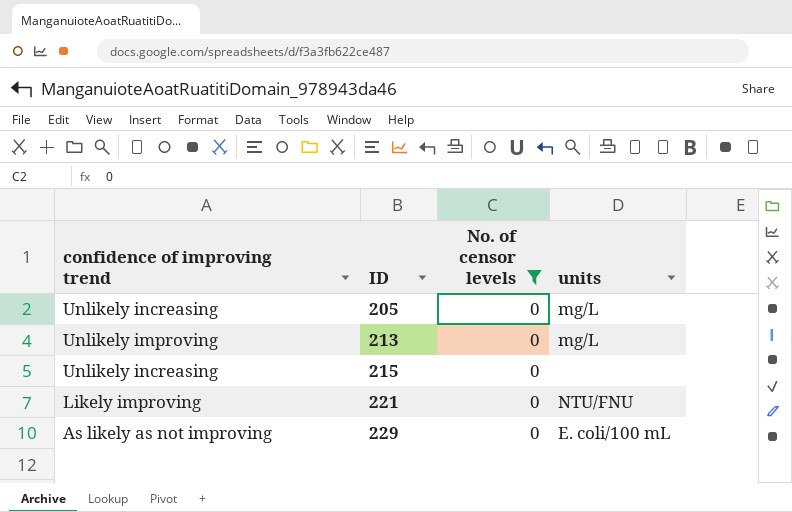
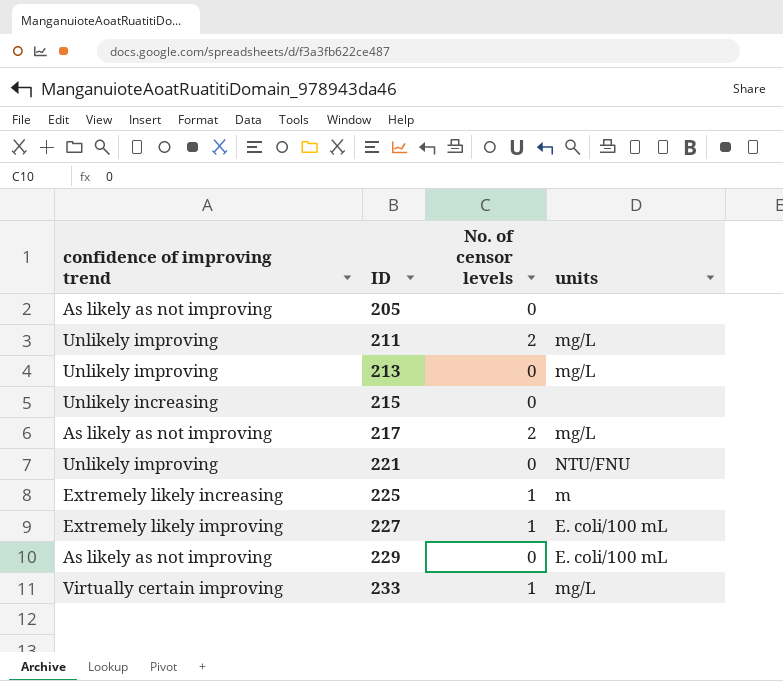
filter: No. of censor levels = 0 -> none
205 | confidence of improving trend: Unlikely increasing -> As likely as not improving
205 | units: mg/L -> none
221 | confidence of improving trend: Likely improving -> Unlikely improving

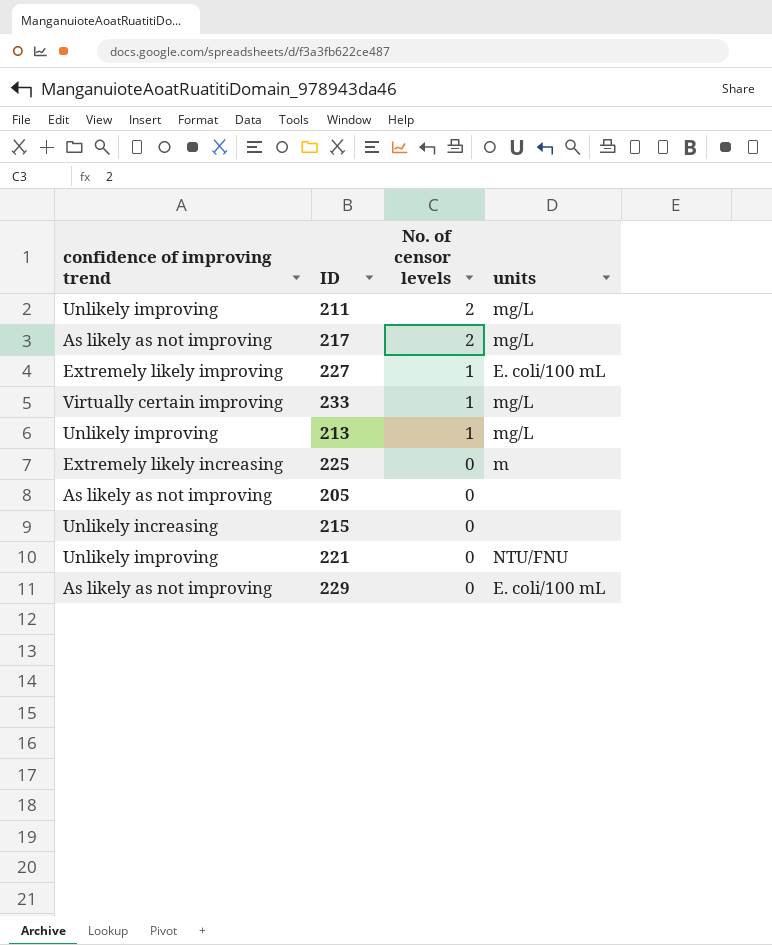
row order: ID ascending -> No. of censor levels descending
213 | No. of censor levels: 0 -> 1
225 | No. of censor levels: 1 -> 0

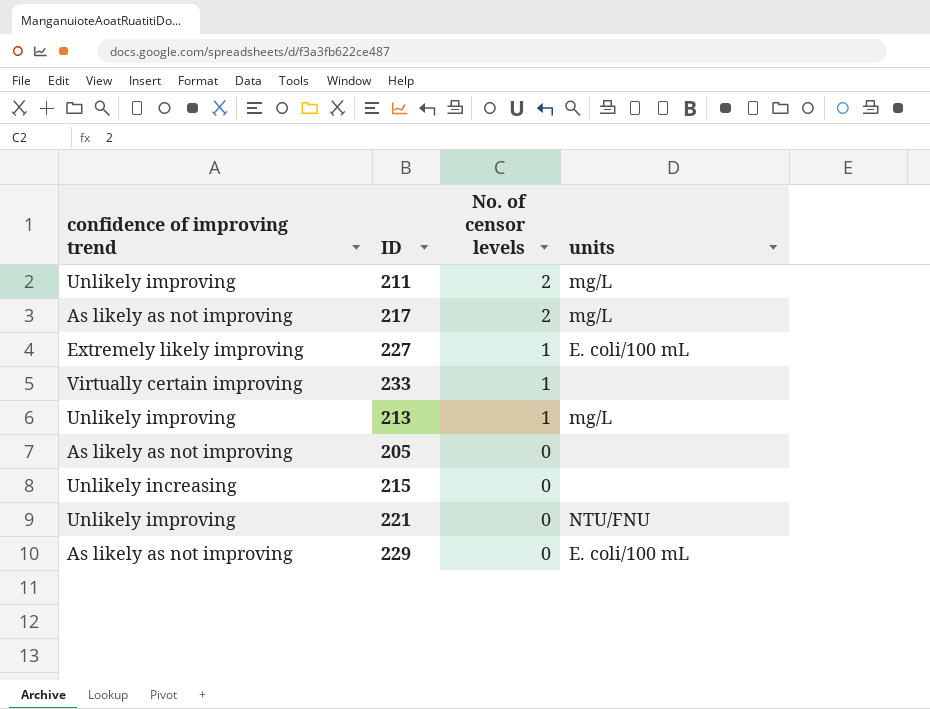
row 225: Extremely likely increasing | 0 | m -> none
233 | units: mg/L -> none

